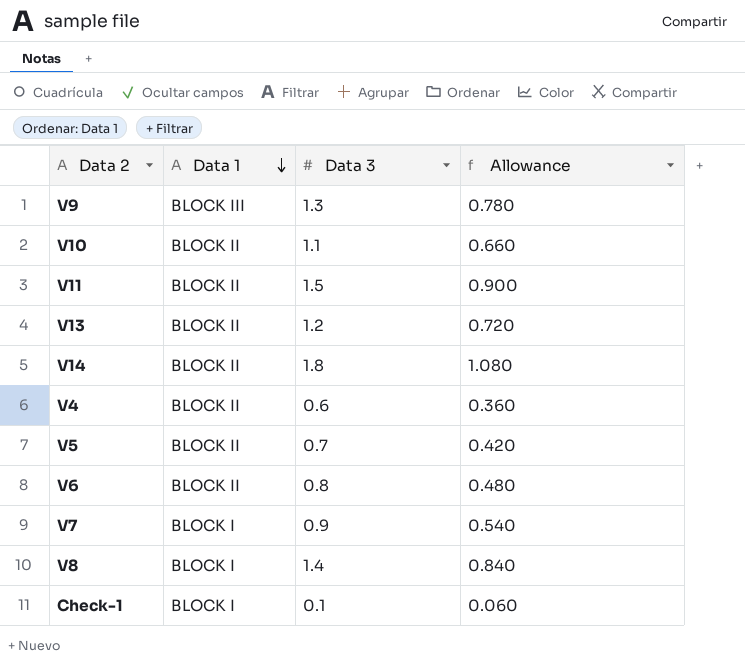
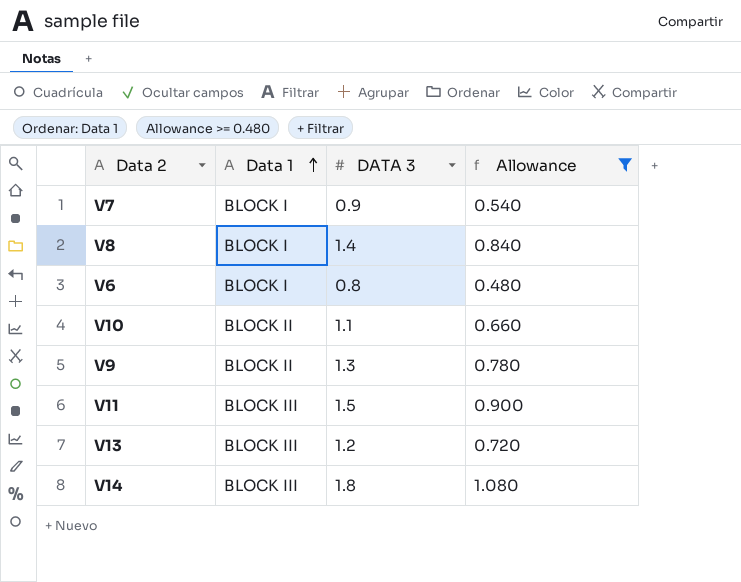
filter: none -> Allowance >= 0.480
row order: Data 1 descending -> Data 1 ascending
column name: Data 3 -> DATA 3
V6 | Data 1: BLOCK II -> BLOCK I
V9 | Data 1: BLOCK III -> BLOCK II
V11 | Data 1: BLOCK II -> BLOCK III
V13 | Data 1: BLOCK II -> BLOCK III
V14 | Data 1: BLOCK II -> BLOCK III

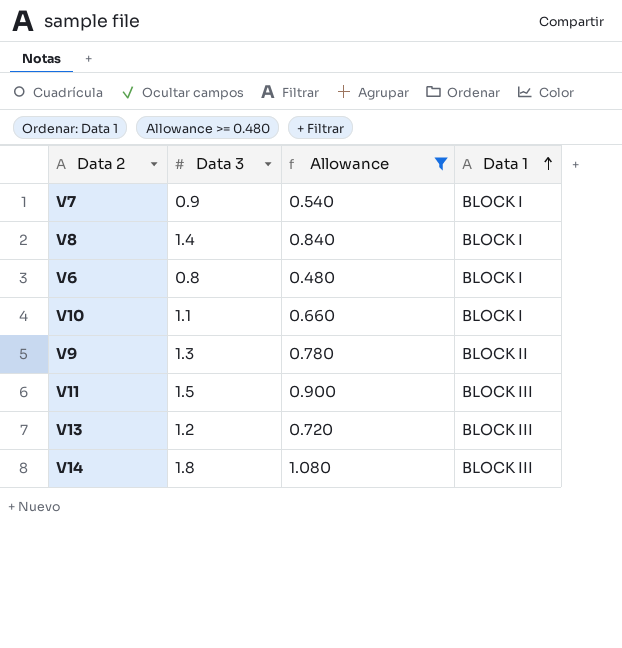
column name: DATA 3 -> Data 3
column Data 1 | position: 2 -> 4
V10 | Data 1: BLOCK II -> BLOCK I

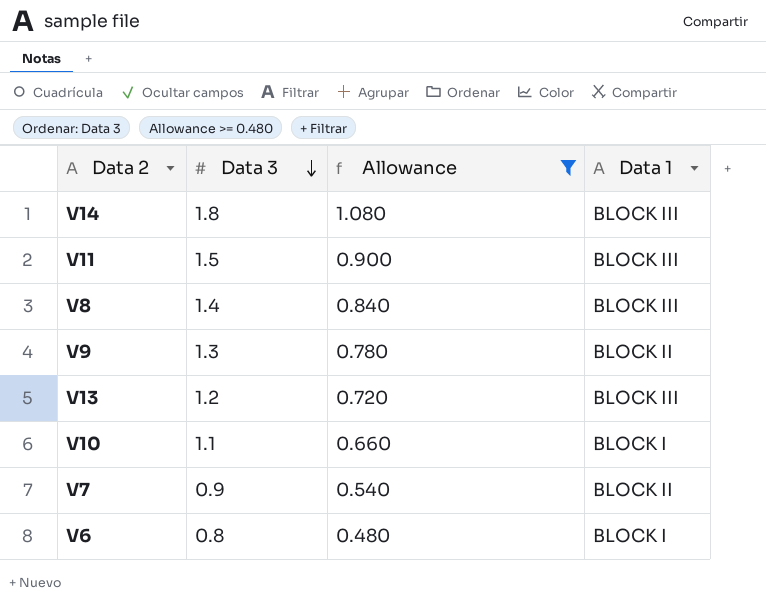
row order: Data 1 ascending -> Data 3 descending
V8 | Data 1: BLOCK I -> BLOCK III
V7 | Data 1: BLOCK I -> BLOCK II

